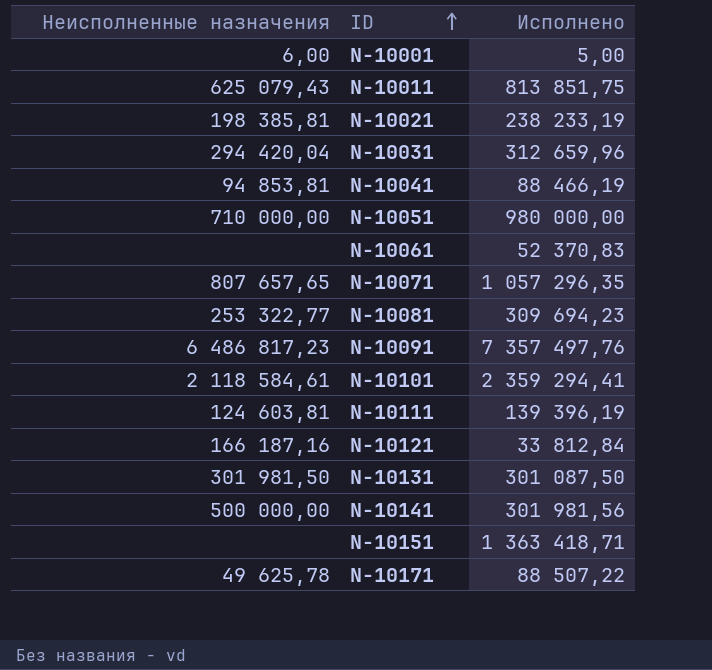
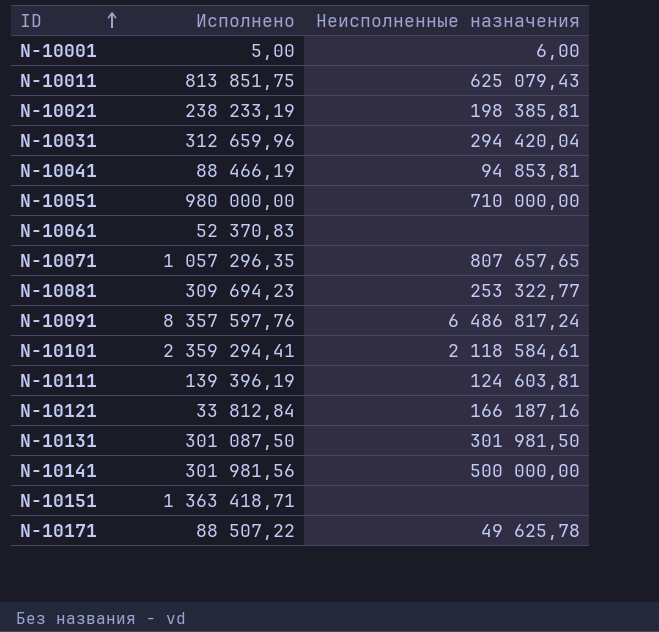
column Неисполненные назначения | position: 1 -> 3
N-10091 | Исполнено: 7 357 497,76 -> 8 357 597,76
N-10091 | Неисполненные назначения: 6 486 817,23 -> 6 486 817,24

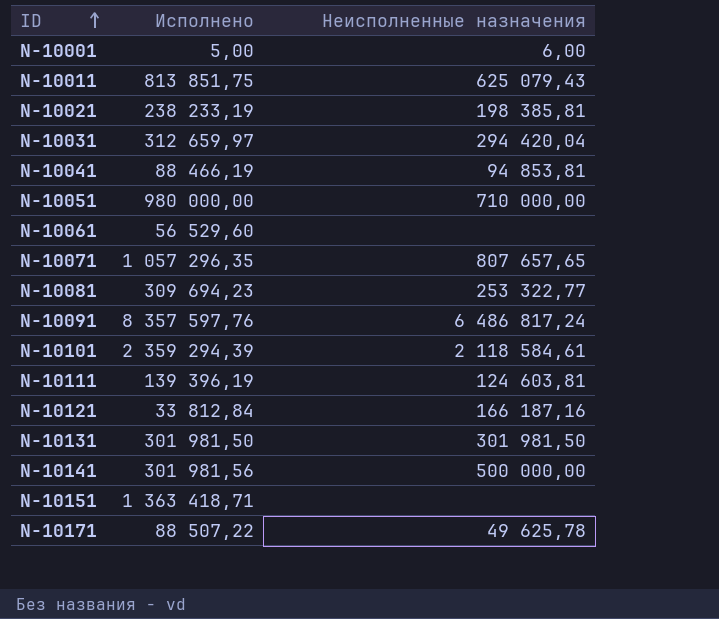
N-10031 | Исполнено: 312 659,96 -> 312 659,97
N-10061 | Исполнено: 52 370,83 -> 56 529,60
N-10101 | Исполнено: 2 359 294,41 -> 2 359 294,39
N-10131 | Исполнено: 301 087,50 -> 301 981,50

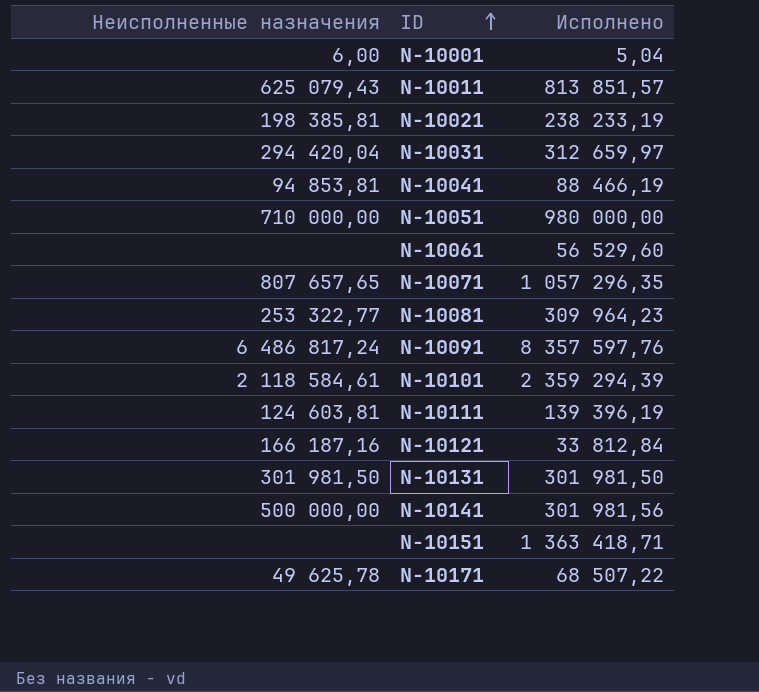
column Неисполненные назначения | position: 3 -> 1
N-10001 | Исполнено: 5,00 -> 5,04
N-10011 | Исполнено: 813 851,75 -> 813 851,57
N-10081 | Исполнено: 309 694,23 -> 309 964,23
N-10171 | Исполнено: 88 507,22 -> 68 507,22

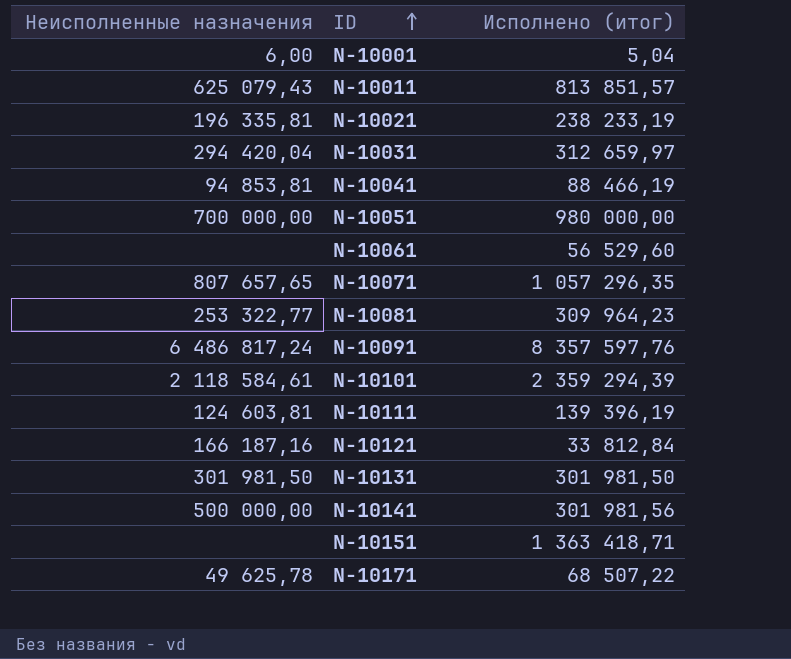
column name: Исполнено -> Исполнено (итог)
N-10021 | Неисполненные назначения: 198 385,81 -> 196 335,81
N-10051 | Неисполненные назначения: 710 000,00 -> 700 000,00

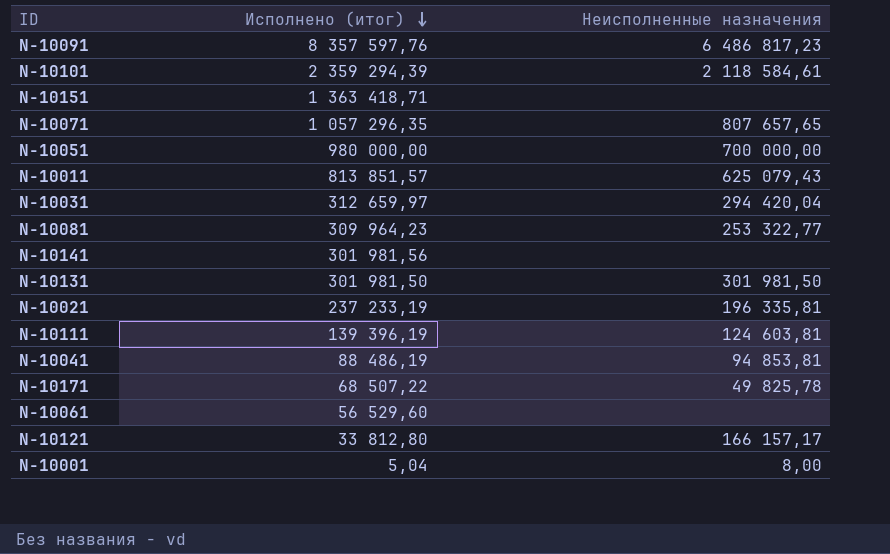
row order: ID ascending -> Исполнено (итог) descending
column Неисполненные назначения | position: 1 -> 3
N-10091 | Неисполненные назначения: 6 486 817,24 -> 6 486 817,23
N-10141 | Неисполненные назначения: 500 000,00 -> none
N-10021 | Исполнено (итог): 238 233,19 -> 237 233,19
N-10041 | Исполнено (итог): 88 466,19 -> 88 486,19
N-10171 | Неисполненные назначения: 49 625,78 -> 49 825,78
N-10121 | Исполнено (итог): 33 812,84 -> 33 812,80
N-10121 | Неисполненные назначения: 166 187,16 -> 166 157,17
N-10001 | Неисполненные назначения: 6,00 -> 8,00

